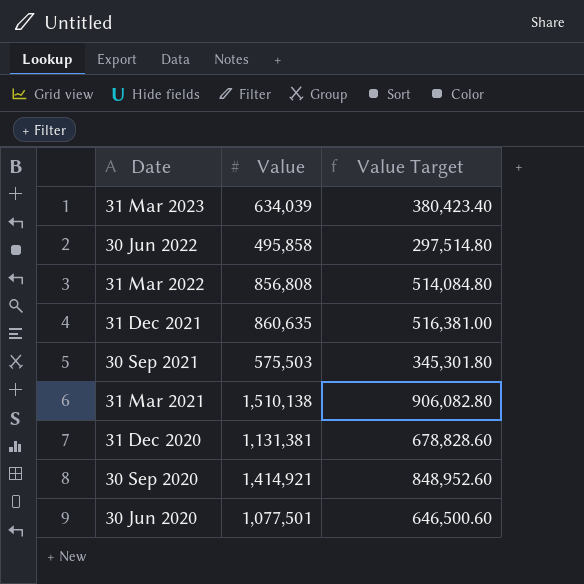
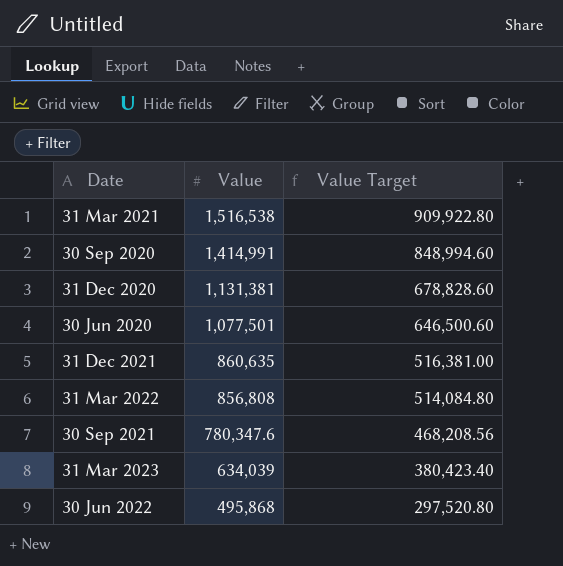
row order: Date descending -> Value descending
31 Mar 2021 | Value: 1,510,138 -> 1,516,538
31 Mar 2021 | Value Target: 906,082.80 -> 909,922.80
30 Sep 2020 | Value: 1,414,921 -> 1,414,991
30 Sep 2020 | Value Target: 848,952.60 -> 848,994.60
30 Sep 2021 | Value: 575,503 -> 780,347.6
30 Sep 2021 | Value Target: 345,301.80 -> 468,208.56
30 Jun 2022 | Value: 495,858 -> 495,868
30 Jun 2022 | Value Target: 297,514.80 -> 297,520.80

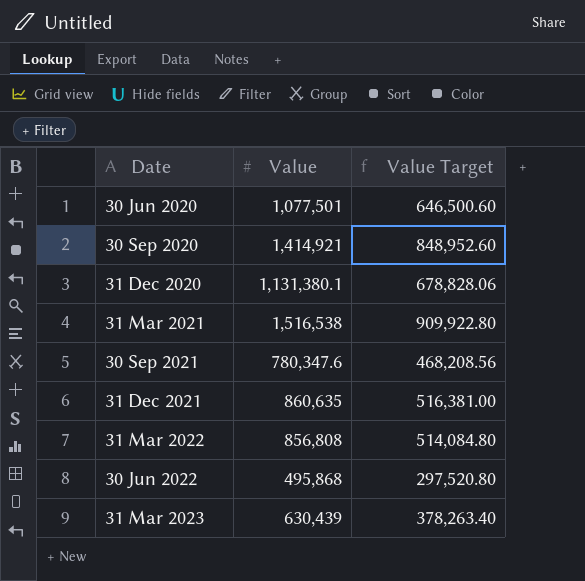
row order: Value descending -> Date ascending
30 Sep 2020 | Value: 1,414,991 -> 1,414,921
30 Sep 2020 | Value Target: 848,994.60 -> 848,952.60
31 Dec 2020 | Value: 1,131,381 -> 1,131,380.1
31 Dec 2020 | Value Target: 678,828.60 -> 678,828.06
31 Mar 2023 | Value: 634,039 -> 630,439
31 Mar 2023 | Value Target: 380,423.40 -> 378,263.40

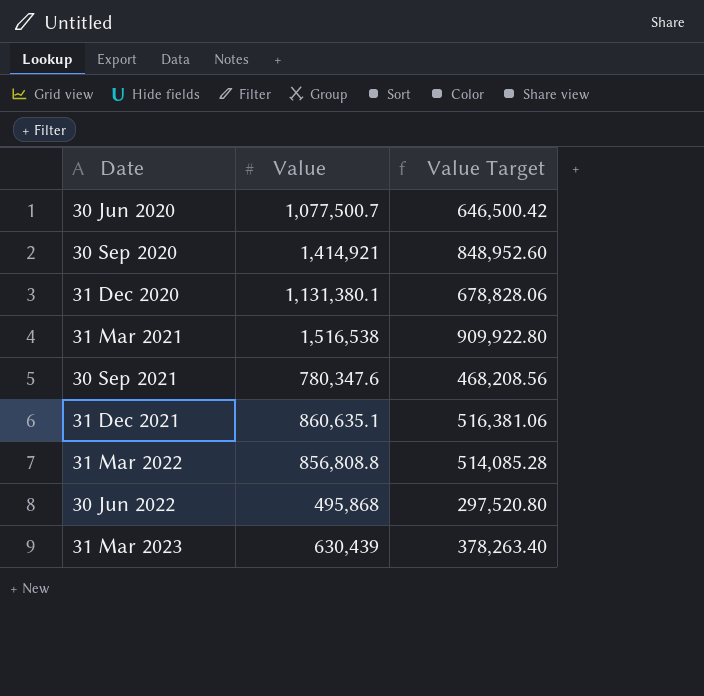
30 Jun 2020 | Value: 1,077,501 -> 1,077,500.7
30 Jun 2020 | Value Target: 646,500.60 -> 646,500.42
31 Dec 2021 | Value: 860,635 -> 860,635.1
31 Dec 2021 | Value Target: 516,381.00 -> 516,381.06
31 Mar 2022 | Value: 856,808 -> 856,808.8
31 Mar 2022 | Value Target: 514,084.80 -> 514,085.28

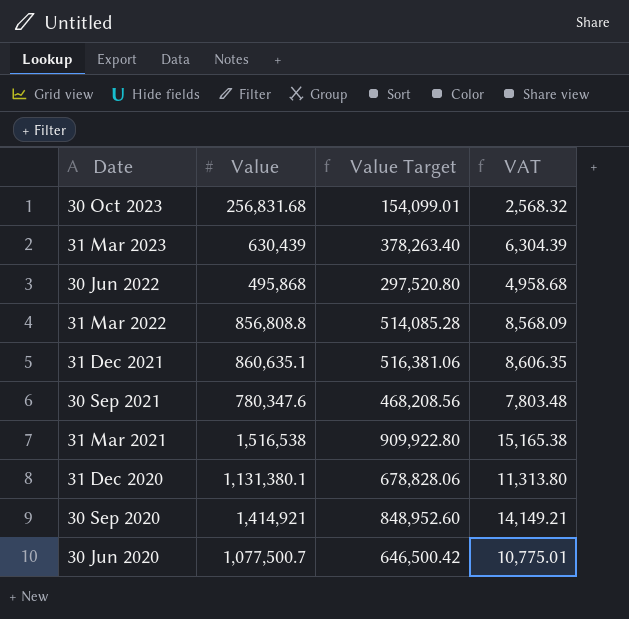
row order: Date ascending -> Date descending
column VAT | formula: none -> [Value] * 0.01
row 30 Oct 2023: none -> 256,831.68 | 154,099.01 | 2,568.32

